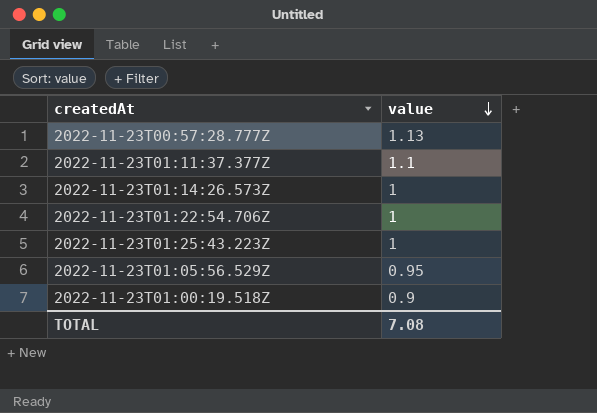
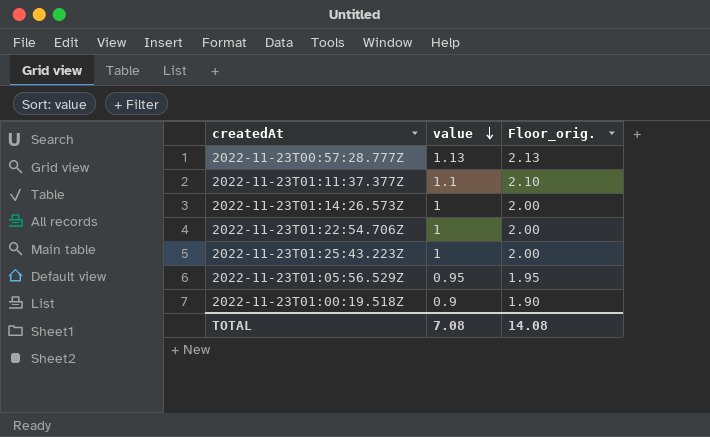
column Floor_orig. | formula: none -> [value] + 1

